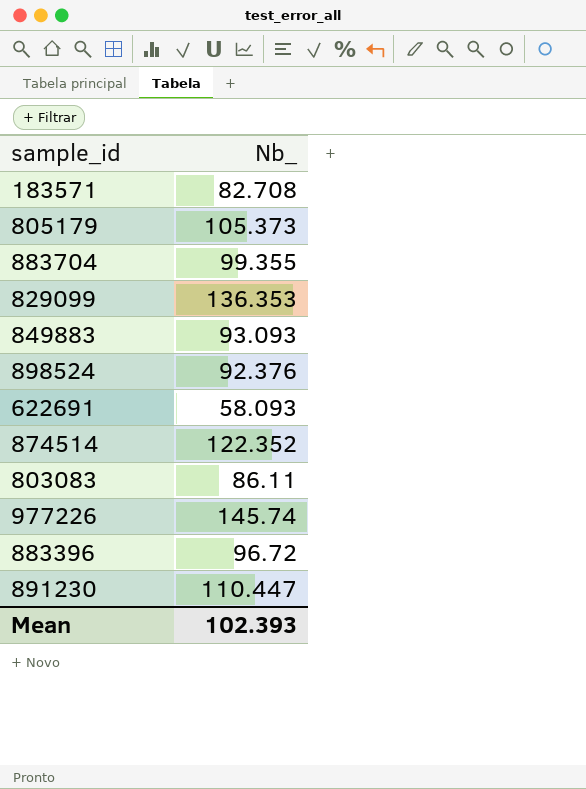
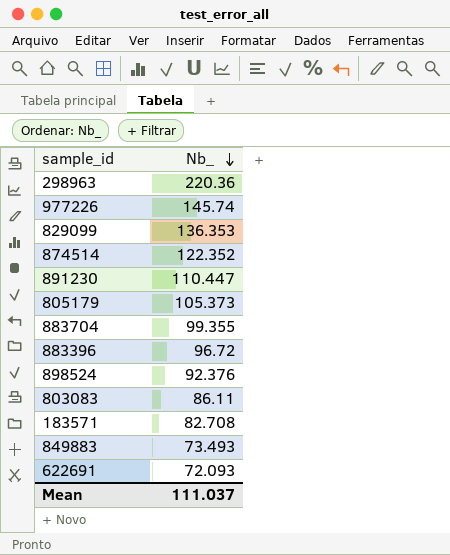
row order: none -> Nb_ descending
row 298963: none -> 220.36
849883 | Nb_: 93.093 -> 73.493
622691 | Nb_: 58.093 -> 72.093
Mean | Nb_: 102.393 -> 111.037

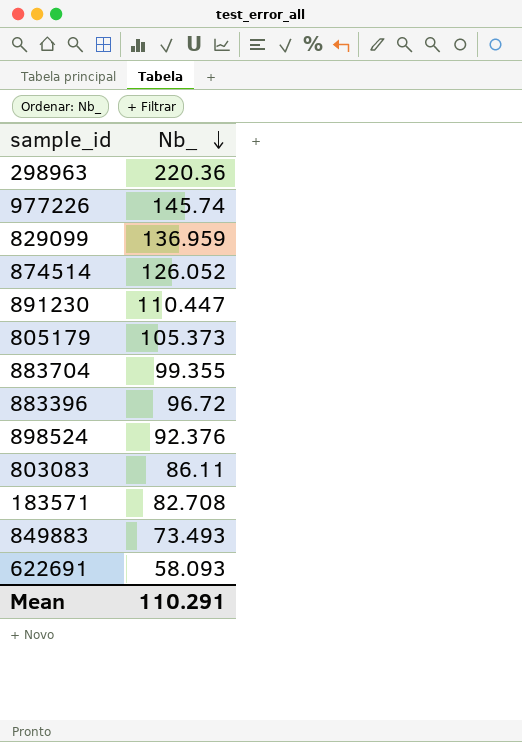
829099 | Nb_: 136.353 -> 136.959
874514 | Nb_: 122.352 -> 126.052
622691 | Nb_: 72.093 -> 58.093
Mean | Nb_: 111.037 -> 110.291

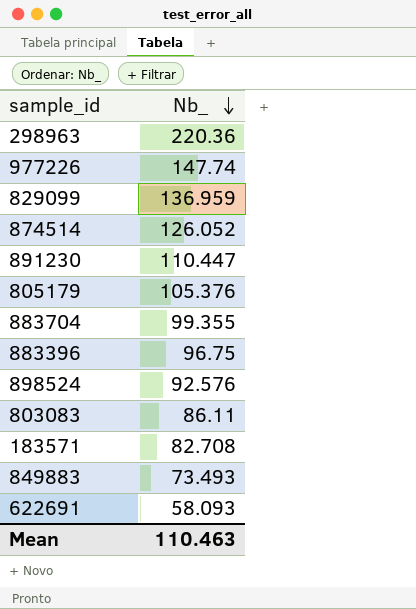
977226 | Nb_: 145.74 -> 147.74
805179 | Nb_: 105.373 -> 105.376
883396 | Nb_: 96.72 -> 96.75
898524 | Nb_: 92.376 -> 92.576
Mean | Nb_: 110.291 -> 110.463

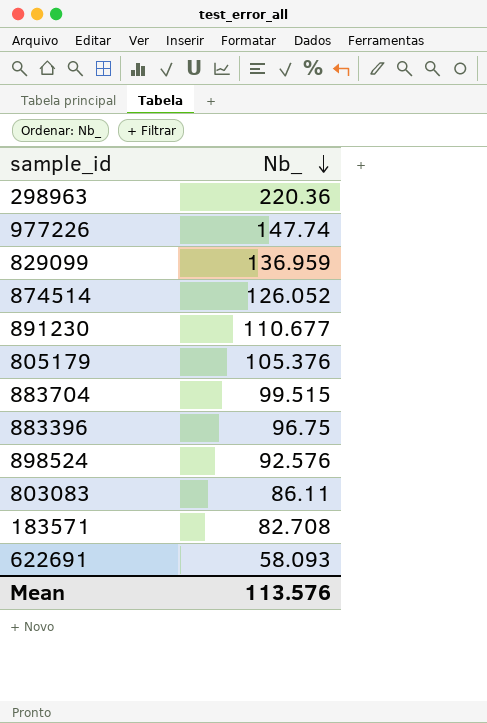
row 849883: 73.493 -> none
891230 | Nb_: 110.447 -> 110.677
883704 | Nb_: 99.355 -> 99.515
Mean | Nb_: 110.463 -> 113.576

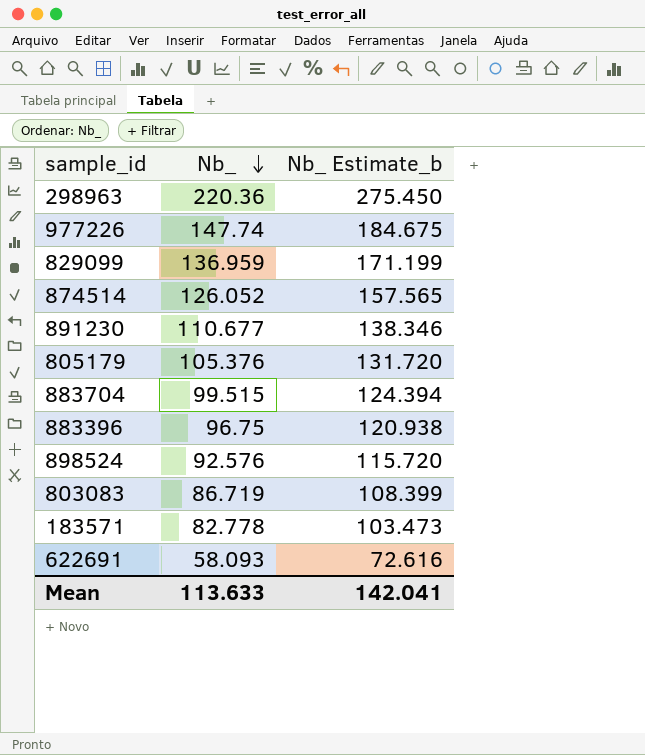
column Nb_ Estimate_b | formula: none -> [Nb_] * 1.25
803083 | Nb_: 86.11 -> 86.719
183571 | Nb_: 82.708 -> 82.778
Mean | Nb_: 113.576 -> 113.633

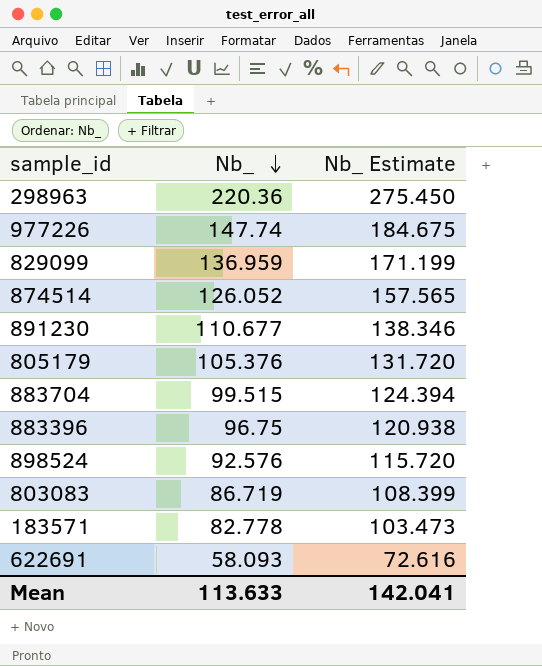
column name: Nb_ Estimate_b -> Nb_ Estimate

